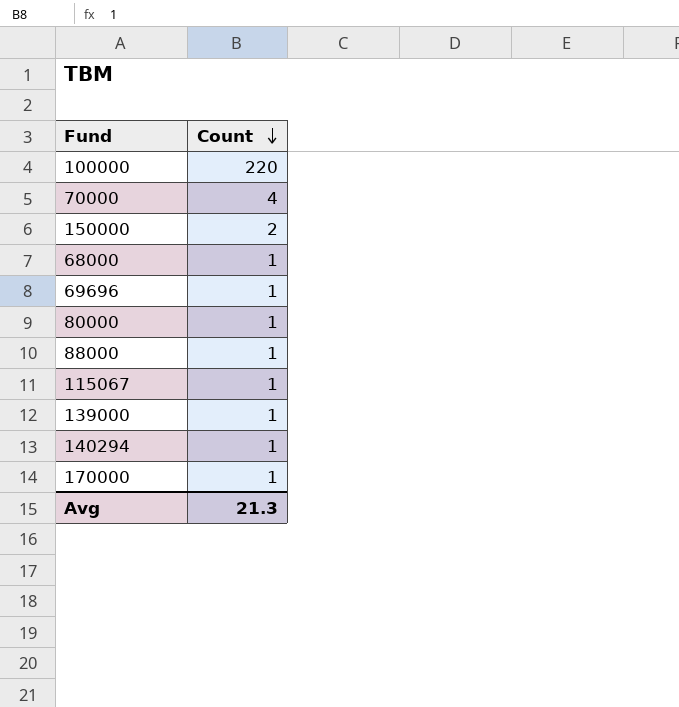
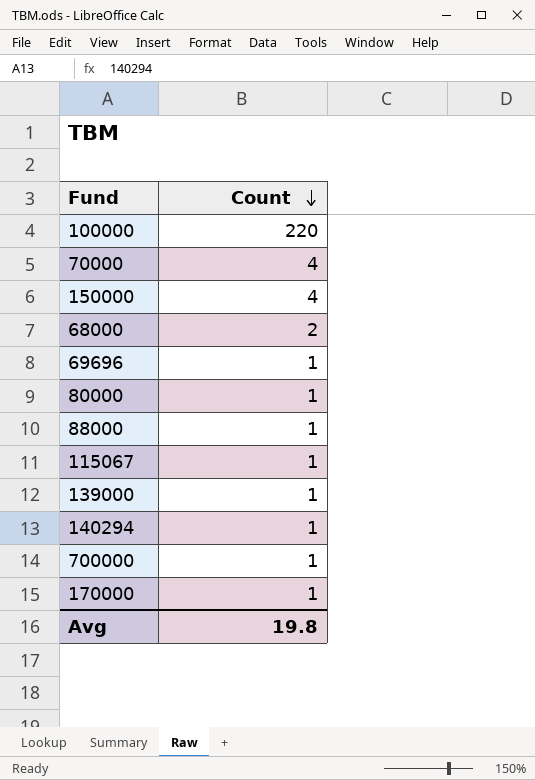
150000 | Count: 2 -> 4
68000 | Count: 1 -> 2
row 700000: none -> 1
Avg | Count: 21.3 -> 19.8

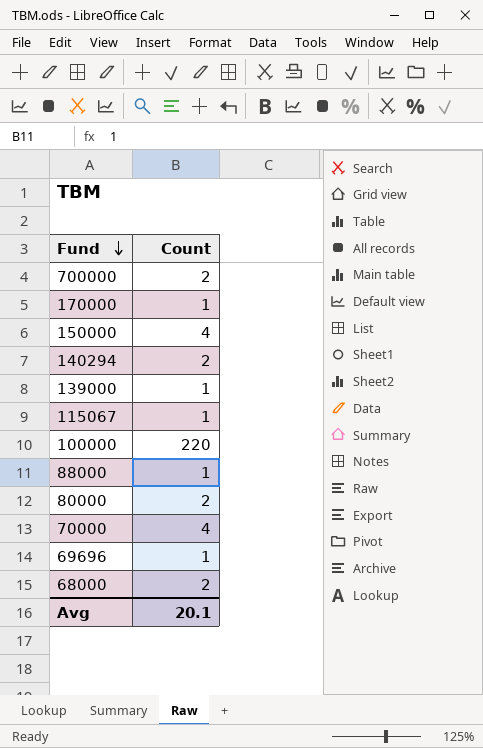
row order: Count descending -> Fund descending
700000 | Count: 1 -> 2
140294 | Count: 1 -> 2
80000 | Count: 1 -> 2
Avg | Count: 19.8 -> 20.1

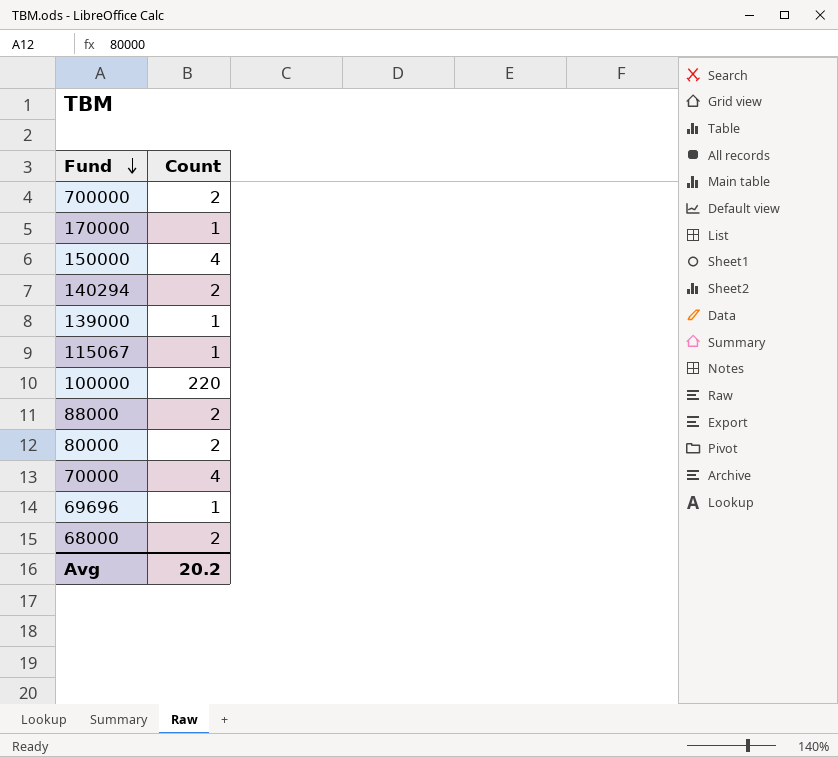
88000 | Count: 1 -> 2
Avg | Count: 20.1 -> 20.2

